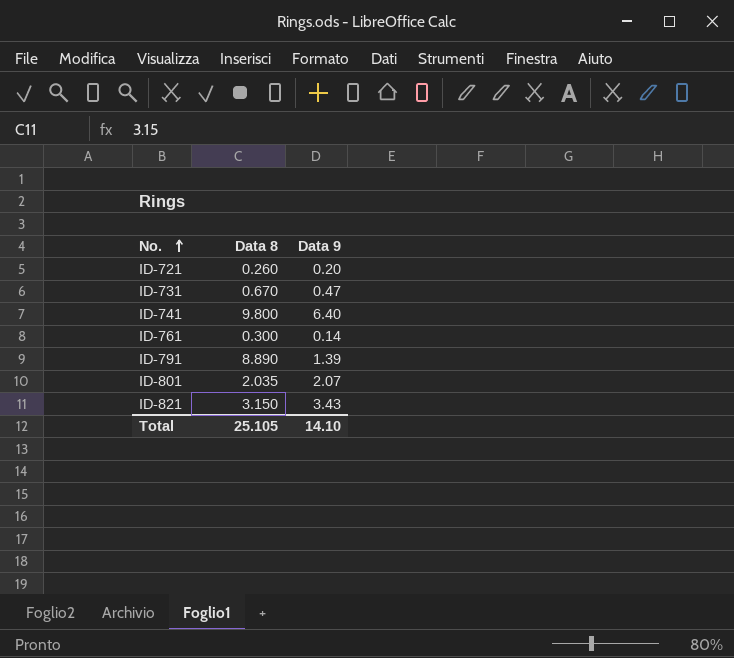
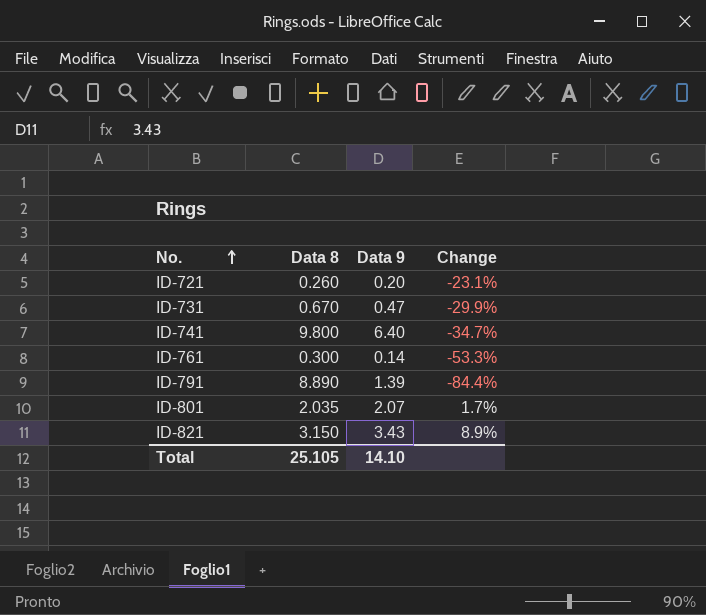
column Change | formula: none -> ([Data 9] - [Data 8]) / [Data 8]

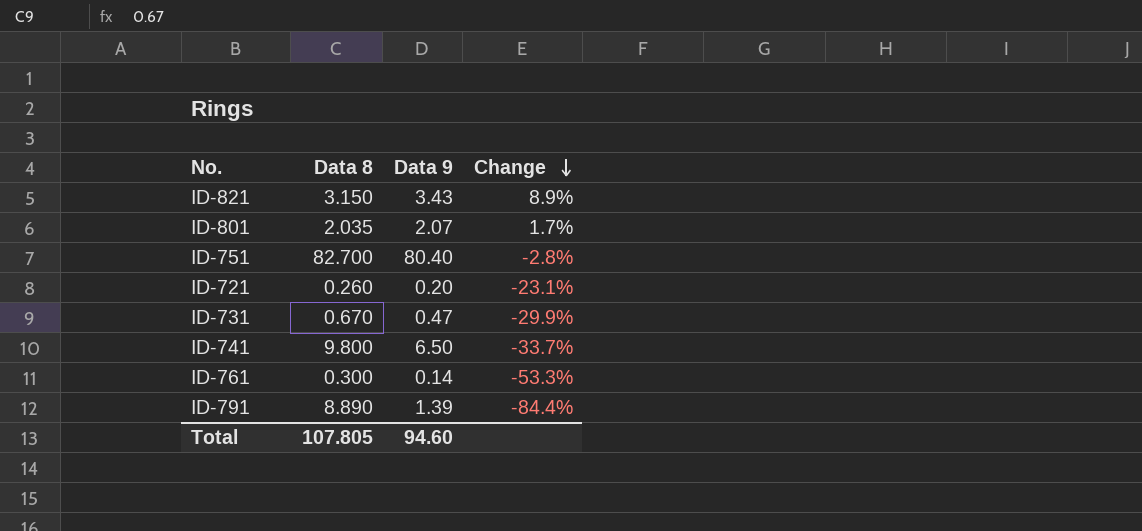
row order: No. ascending -> Change descending
row ID-751: none -> 82.700 | 80.40 | -2.8%
ID-741 | Data 9: 6.40 -> 6.50
ID-741 | Change: -34.7% -> -33.7%
Total | Data 8: 25.105 -> 107.805
Total | Data 9: 14.10 -> 94.60

